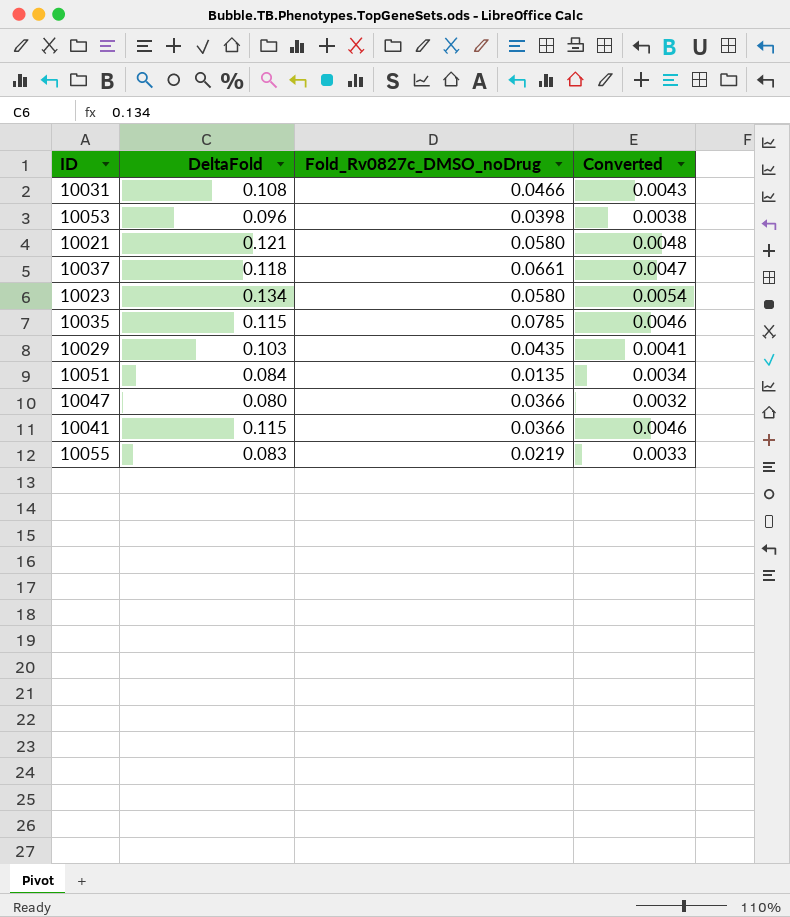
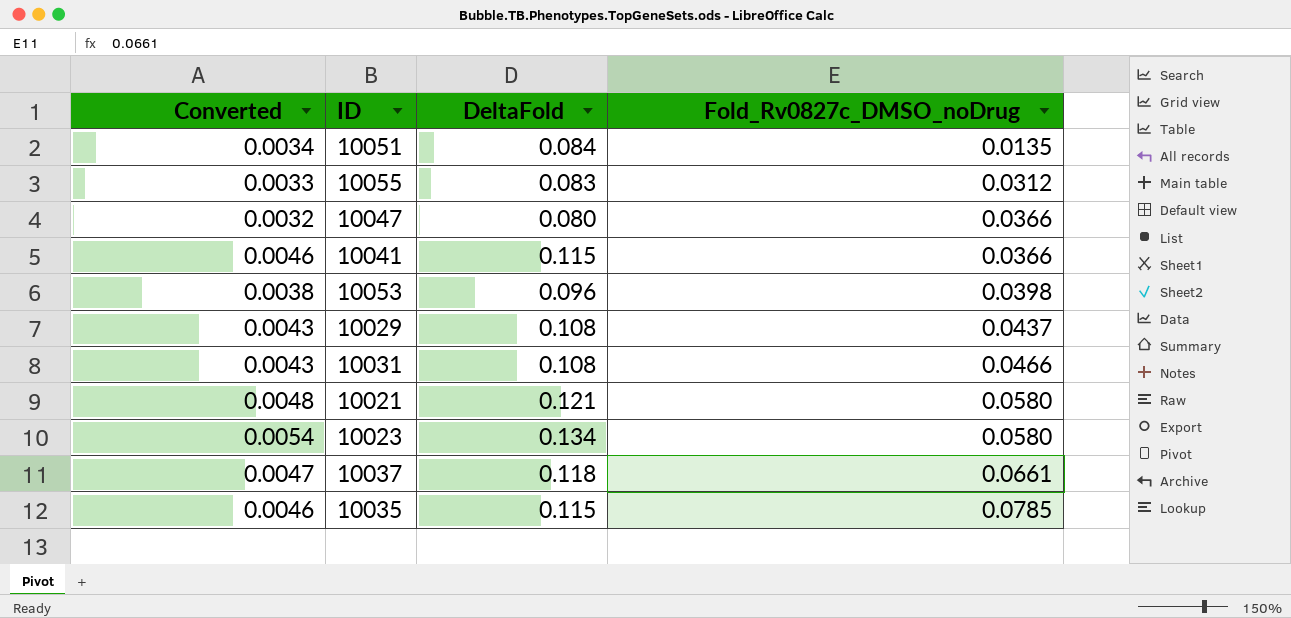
row order: none -> Fold_Rv0827c_DMSO_noDrug ascending
column Converted | position: 4 -> 1
10055 | Fold_Rv0827c_DMSO_noDrug: 0.0219 -> 0.0312
10029 | Converted: 0.0041 -> 0.0043
10029 | DeltaFold: 0.103 -> 0.108
10029 | Fold_Rv0827c_DMSO_noDrug: 0.0435 -> 0.0437

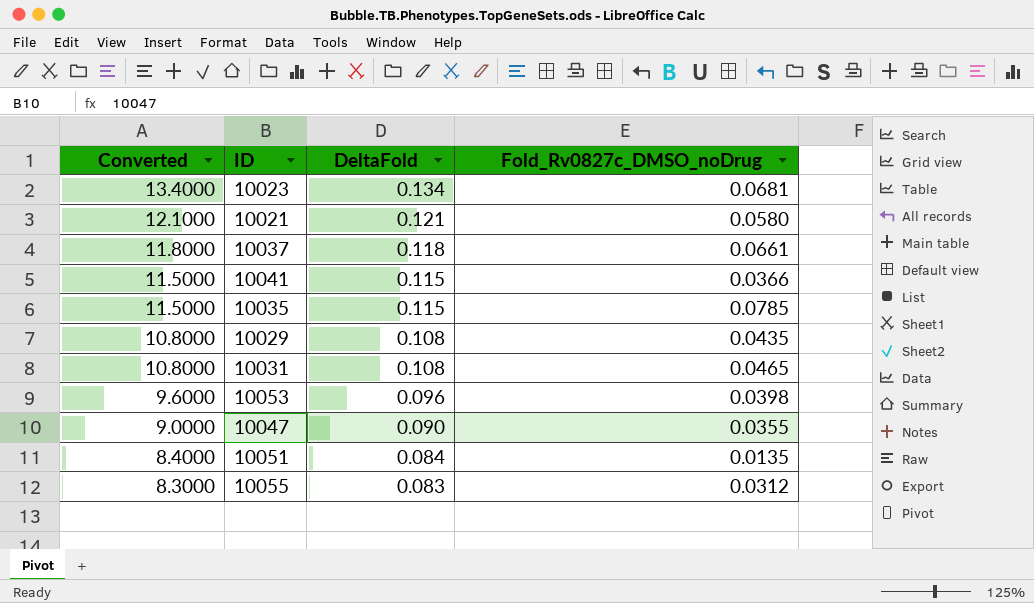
row order: Fold_Rv0827c_DMSO_noDrug ascending -> Converted descending
column Converted | formula: [DeltaFold] * 0.04 -> [DeltaFold] * 100
10023 | Fold_Rv0827c_DMSO_noDrug: 0.0580 -> 0.0681
10029 | Fold_Rv0827c_DMSO_noDrug: 0.0437 -> 0.0435
10031 | Fold_Rv0827c_DMSO_noDrug: 0.0466 -> 0.0465
10047 | DeltaFold: 0.080 -> 0.090
10047 | Fold_Rv0827c_DMSO_noDrug: 0.0366 -> 0.0355

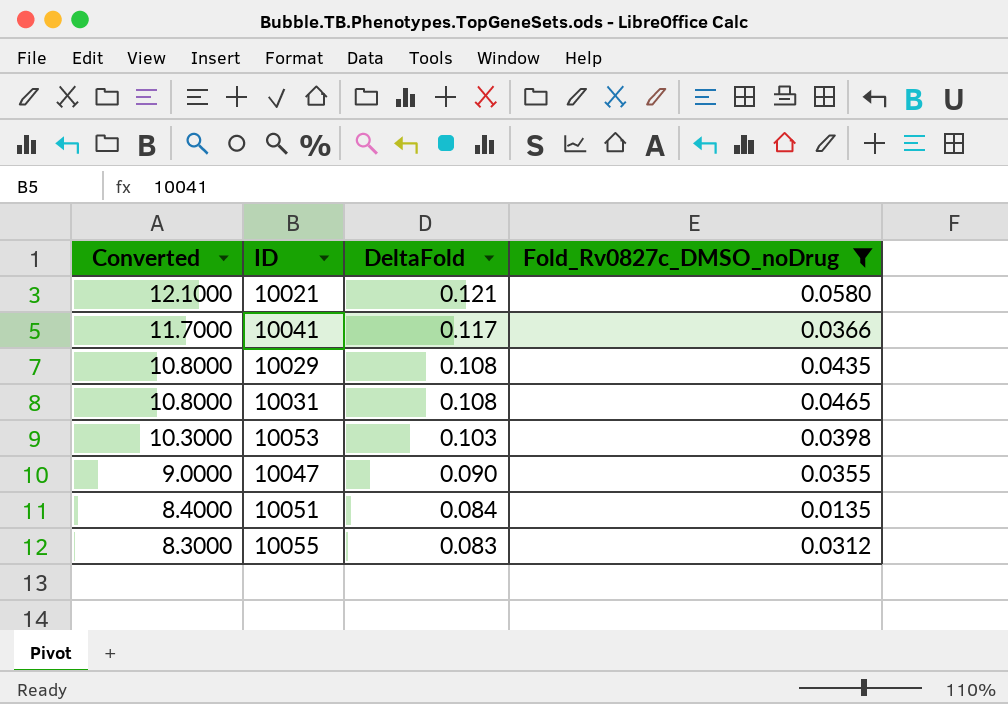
filter: none -> Fold_Rv0827c_DMSO_noDrug <= 0.0580
10041 | Converted: 11.5000 -> 11.7000
10041 | DeltaFold: 0.115 -> 0.117
10053 | Converted: 9.6000 -> 10.3000
10053 | DeltaFold: 0.096 -> 0.103

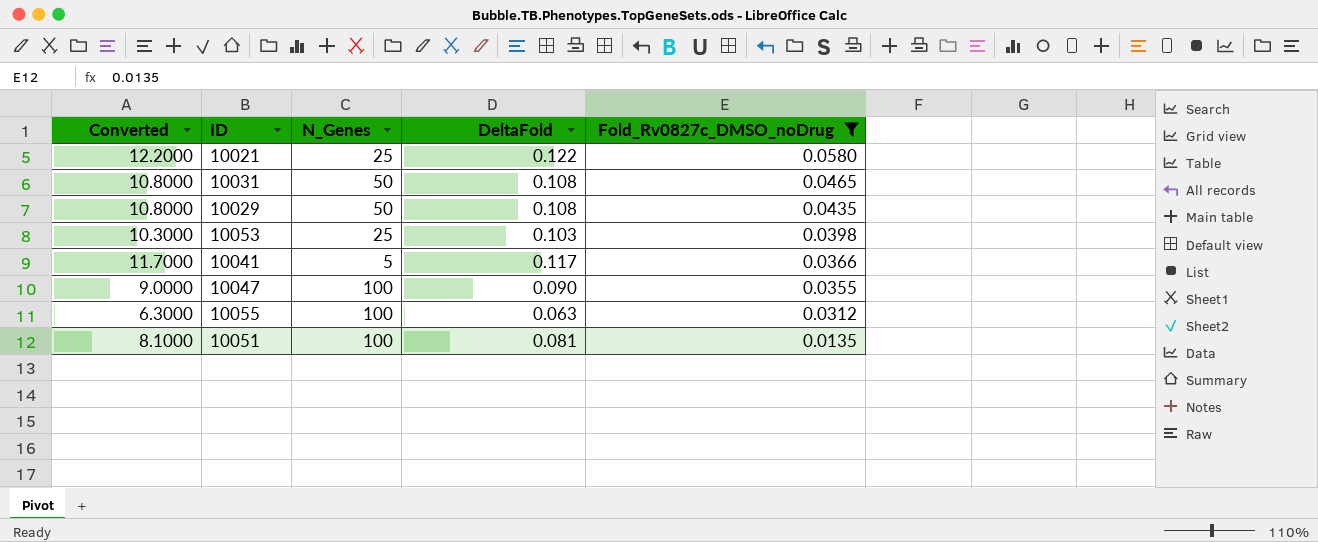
row order: Converted descending -> Fold_Rv0827c_DMSO_noDrug descending
column N_Genes | position: none -> 3
10021 | Converted: 12.1000 -> 12.2000
10021 | DeltaFold: 0.121 -> 0.122
10055 | Converted: 8.3000 -> 6.3000
10055 | DeltaFold: 0.083 -> 0.063
10051 | Converted: 8.4000 -> 8.1000
10051 | DeltaFold: 0.084 -> 0.081

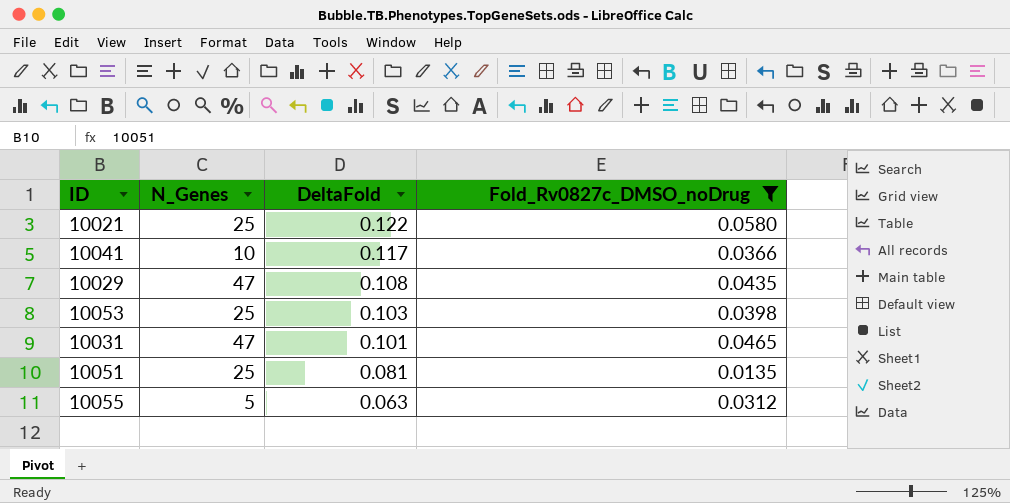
row order: Fold_Rv0827c_DMSO_noDrug descending -> DeltaFold descending
column Converted | formula: [DeltaFold] * 100 -> none
row 10047: 9.0000 | 100 | 0.090 | 0.0355 -> none
10041 | N_Genes: 5 -> 10
10029 | N_Genes: 50 -> 47
10031 | N_Genes: 50 -> 47
10031 | DeltaFold: 0.108 -> 0.101
10051 | N_Genes: 100 -> 25
10055 | N_Genes: 100 -> 5

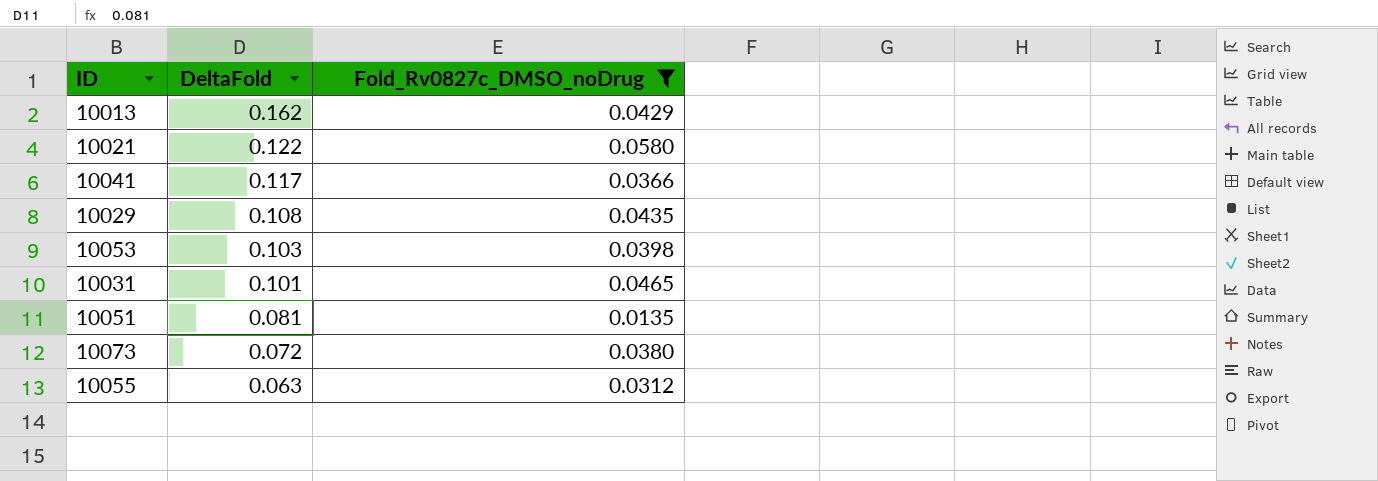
column N_Genes | position: 2 -> none
row 10013: none -> 0.162 | 0.0429
row 10073: none -> 0.072 | 0.0380

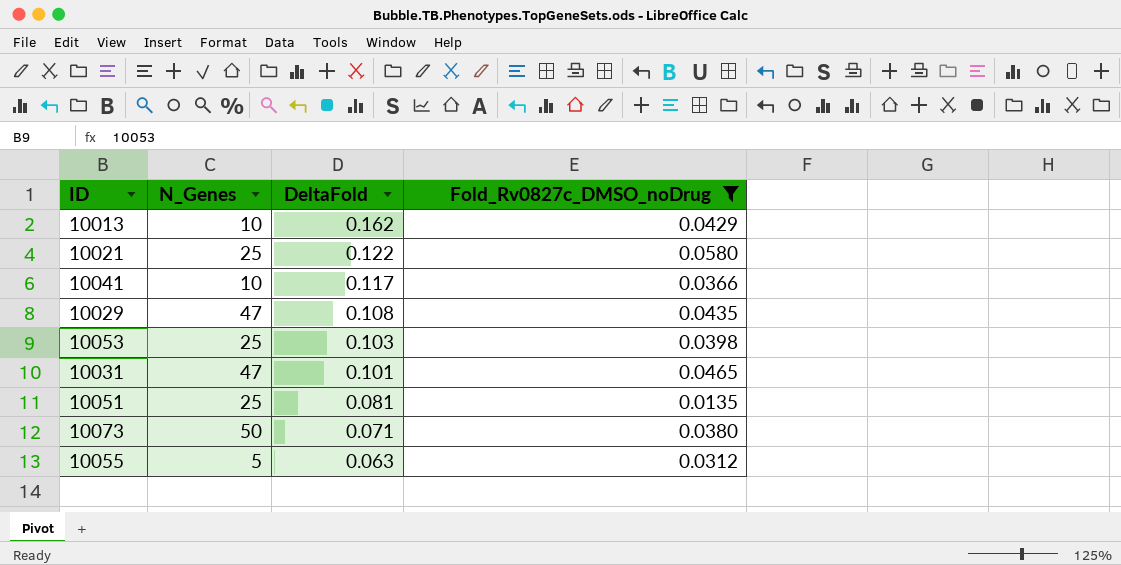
column N_Genes | position: none -> 2
10073 | DeltaFold: 0.072 -> 0.071

